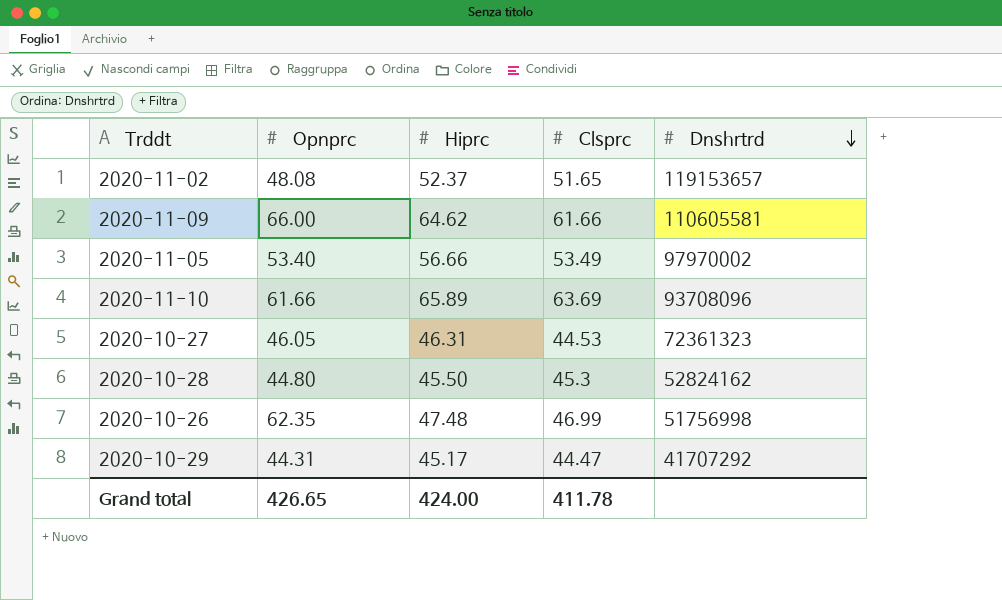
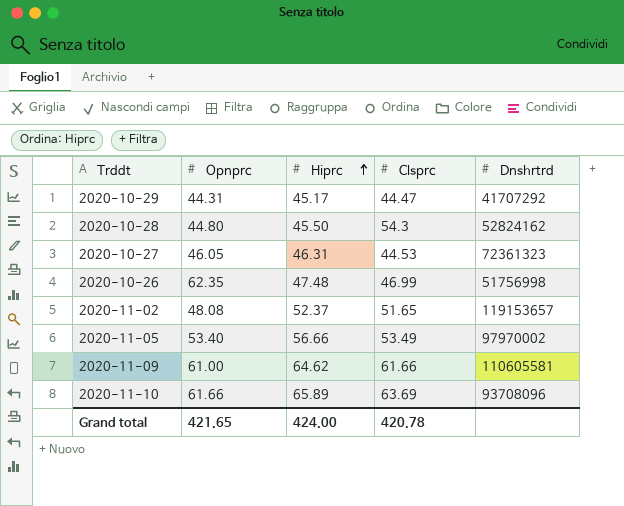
row order: Dnshrtrd descending -> Hiprc ascending
2020-10-28 | Clsprc: 45.3 -> 54.3
2020-11-09 | Opnprc: 66.00 -> 61.00
Grand total | Opnprc: 426.65 -> 421.65
Grand total | Clsprc: 411.78 -> 420.78

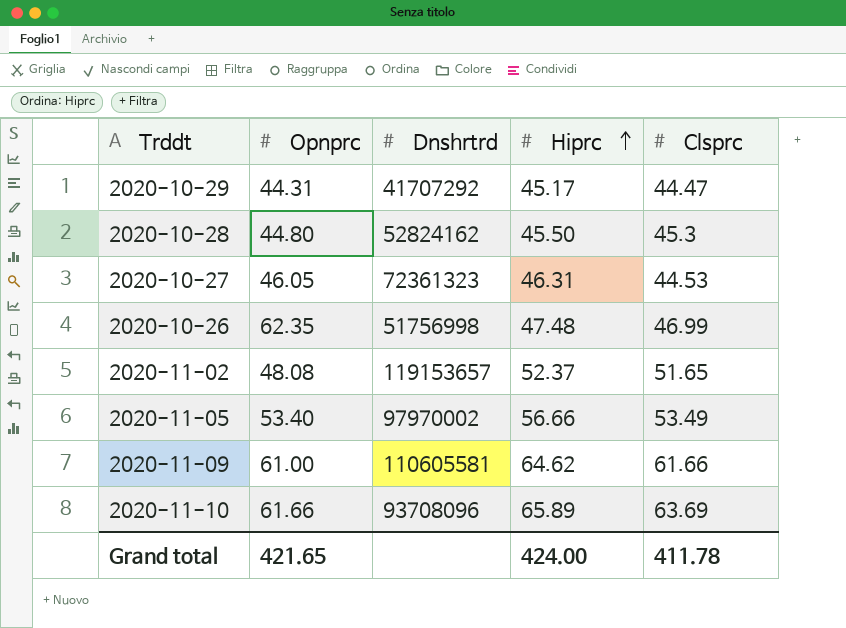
column Dnshrtrd | position: 5 -> 3
2020-10-28 | Clsprc: 54.3 -> 45.3
Grand total | Clsprc: 420.78 -> 411.78

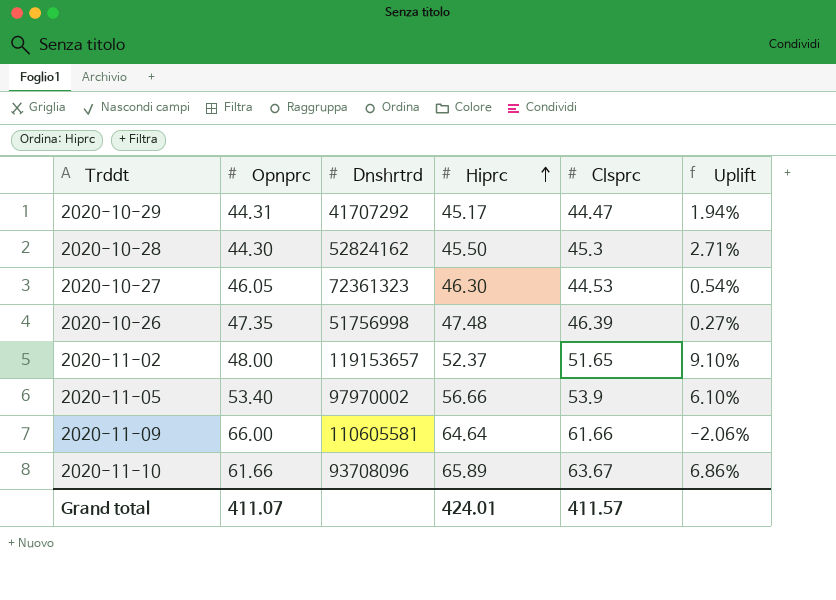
column Uplift | formula: none -> ([Hiprc] - [Opnprc]) / [Opnprc]
2020-10-28 | Opnprc: 44.80 -> 44.30
2020-10-27 | Hiprc: 46.31 -> 46.30
2020-10-26 | Opnprc: 62.35 -> 47.35
2020-10-26 | Clsprc: 46.99 -> 46.39
2020-11-02 | Opnprc: 48.08 -> 48.00
2020-11-05 | Clsprc: 53.49 -> 53.9
2020-11-09 | Opnprc: 61.00 -> 66.00
2020-11-09 | Hiprc: 64.62 -> 64.64
2020-11-10 | Clsprc: 63.69 -> 63.67
Grand total | Opnprc: 421.65 -> 411.07
Grand total | Hiprc: 424.00 -> 424.01
Grand total | Clsprc: 411.78 -> 411.57

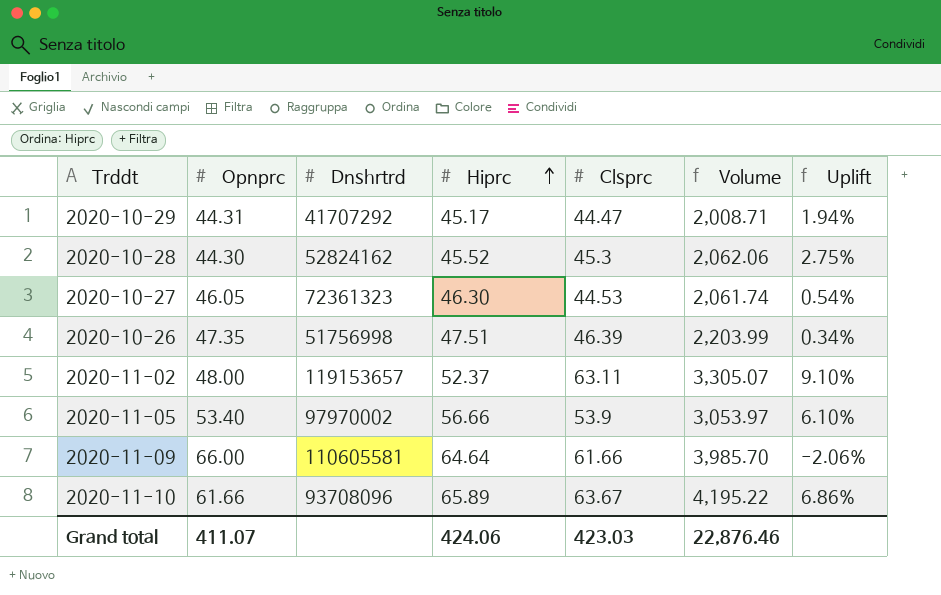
column Volume | formula: none -> [Hiprc] * [Clsprc]
2020-10-28 | Hiprc: 45.50 -> 45.52
2020-10-28 | Uplift: 2.71% -> 2.75%
2020-10-26 | Hiprc: 47.48 -> 47.51
2020-10-26 | Uplift: 0.27% -> 0.34%
2020-11-02 | Clsprc: 51.65 -> 63.11
Grand total | Hiprc: 424.01 -> 424.06
Grand total | Clsprc: 411.57 -> 423.03

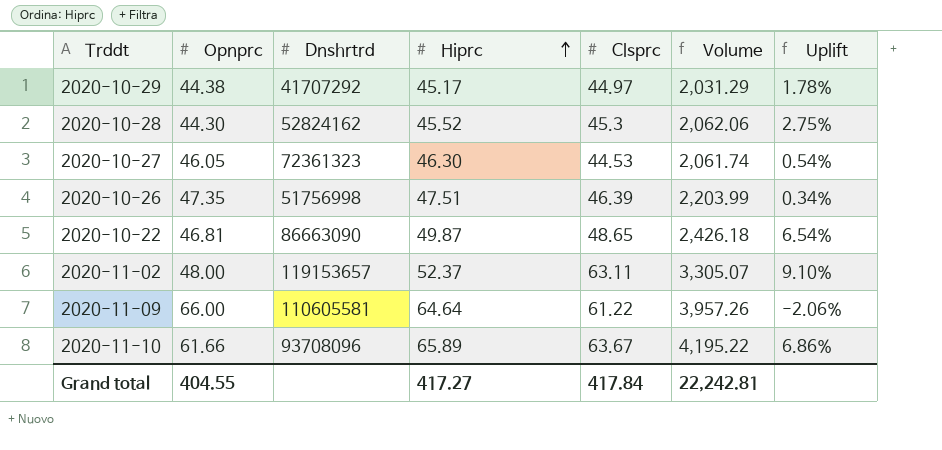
row 2020-11-05: 53.40 | 97970002 | 56.66 | 53.9 | 3,053.97 | 6.10% -> none
2020-10-29 | Opnprc: 44.31 -> 44.38
2020-10-29 | Clsprc: 44.47 -> 44.97
2020-10-29 | Volume: 2,008.71 -> 2,031.29
2020-10-29 | Uplift: 1.94% -> 1.78%
row 2020-10-22: none -> 46.81 | 86663090 | 49.87 | 48.65 | 2,426.18 | 6.54%
2020-11-09 | Clsprc: 61.66 -> 61.22
2020-11-09 | Volume: 3,985.70 -> 3,957.26
Grand total | Opnprc: 411.07 -> 404.55
Grand total | Hiprc: 424.06 -> 417.27
Grand total | Clsprc: 423.03 -> 417.84
Grand total | Volume: 22,876.46 -> 22,242.81

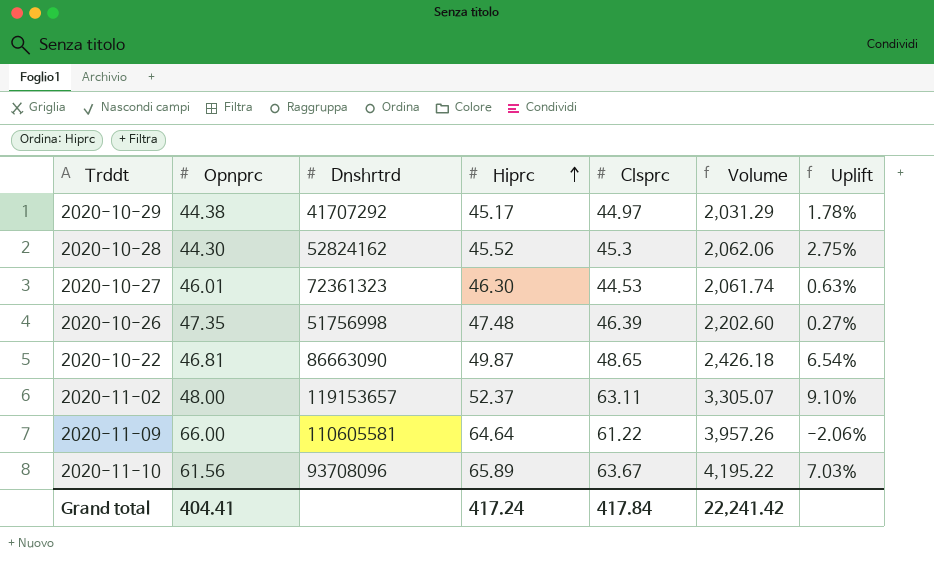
2020-10-27 | Opnprc: 46.05 -> 46.01
2020-10-27 | Uplift: 0.54% -> 0.63%
2020-10-26 | Hiprc: 47.51 -> 47.48
2020-10-26 | Volume: 2,203.99 -> 2,202.60
2020-10-26 | Uplift: 0.34% -> 0.27%
2020-11-10 | Opnprc: 61.66 -> 61.56
2020-11-10 | Uplift: 6.86% -> 7.03%
Grand total | Opnprc: 404.55 -> 404.41
Grand total | Hiprc: 417.27 -> 417.24
Grand total | Volume: 22,242.81 -> 22,241.42

